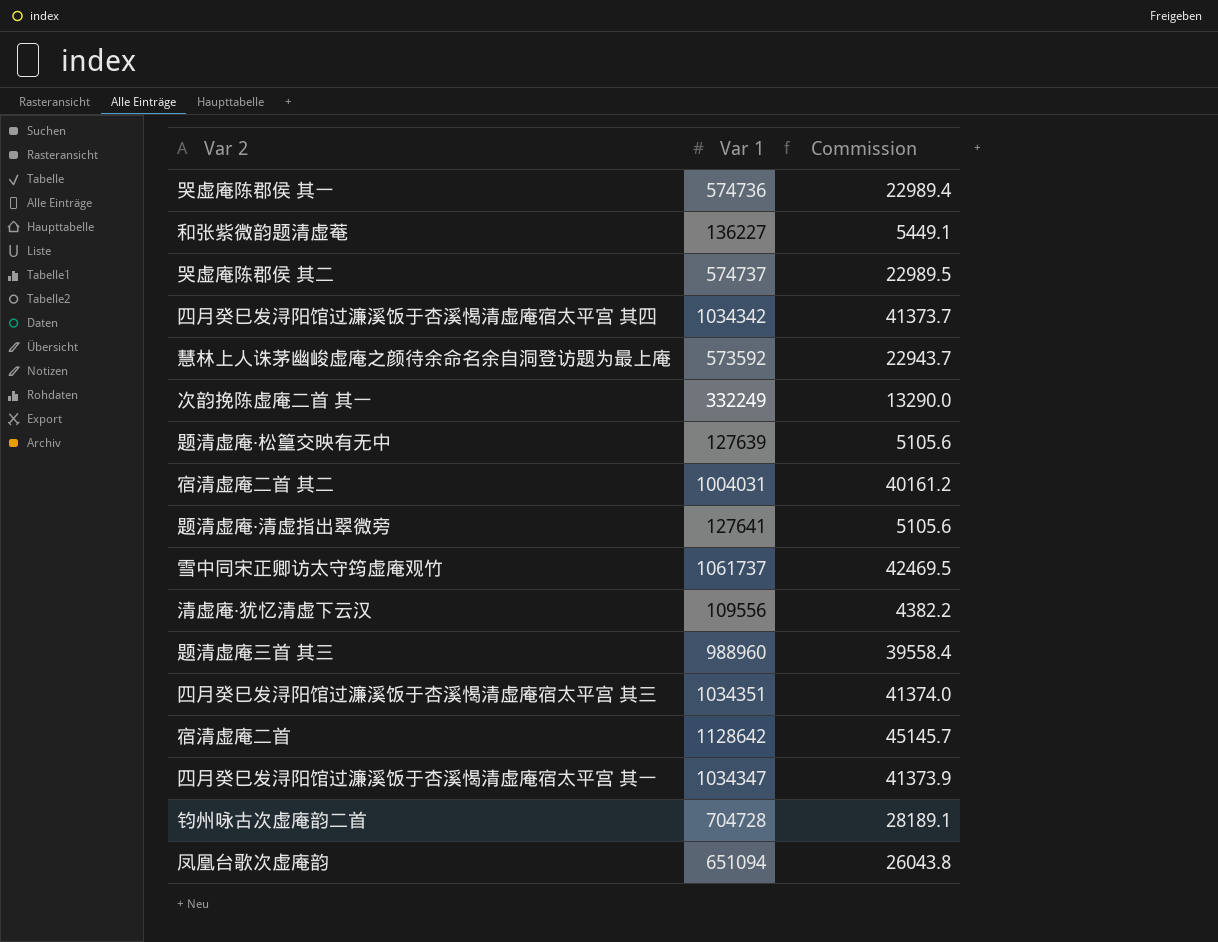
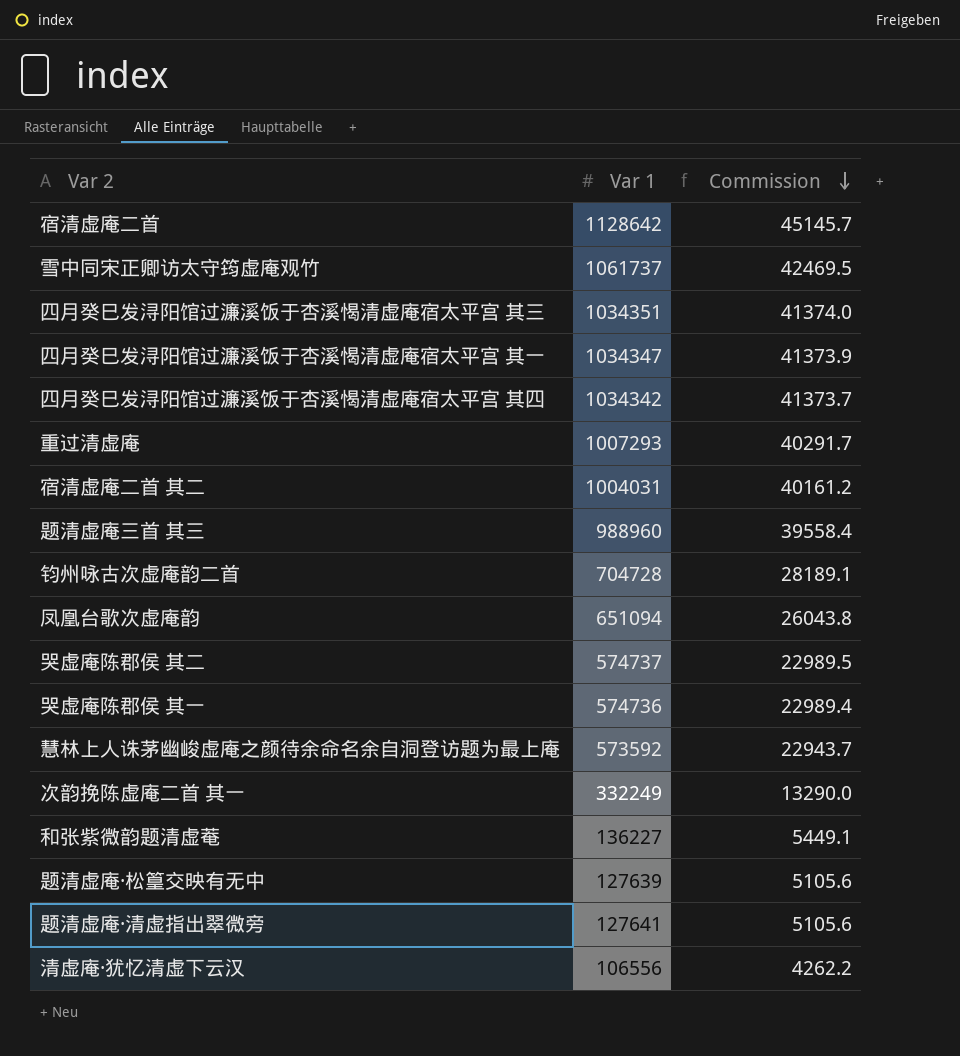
row order: none -> Commission descending
row 重过清虚庵: none -> 1007293 | 40291.7
清虚庵·犹忆清虚下云汉 | Var 1: 109556 -> 106556
清虚庵·犹忆清虚下云汉 | Commission: 4382.2 -> 4262.2

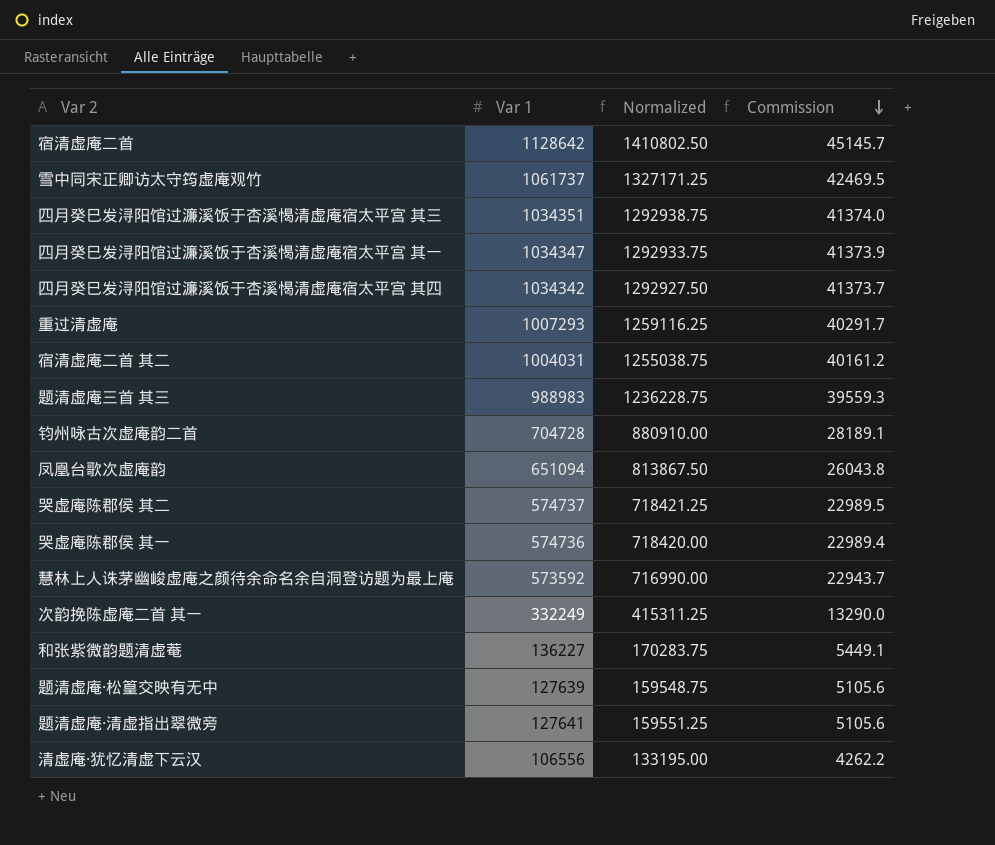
column Normalized | formula: none -> [Var 1] * 1.25
题清虚庵三首 其三 | Var 1: 988960 -> 988983
题清虚庵三首 其三 | Commission: 39558.4 -> 39559.3

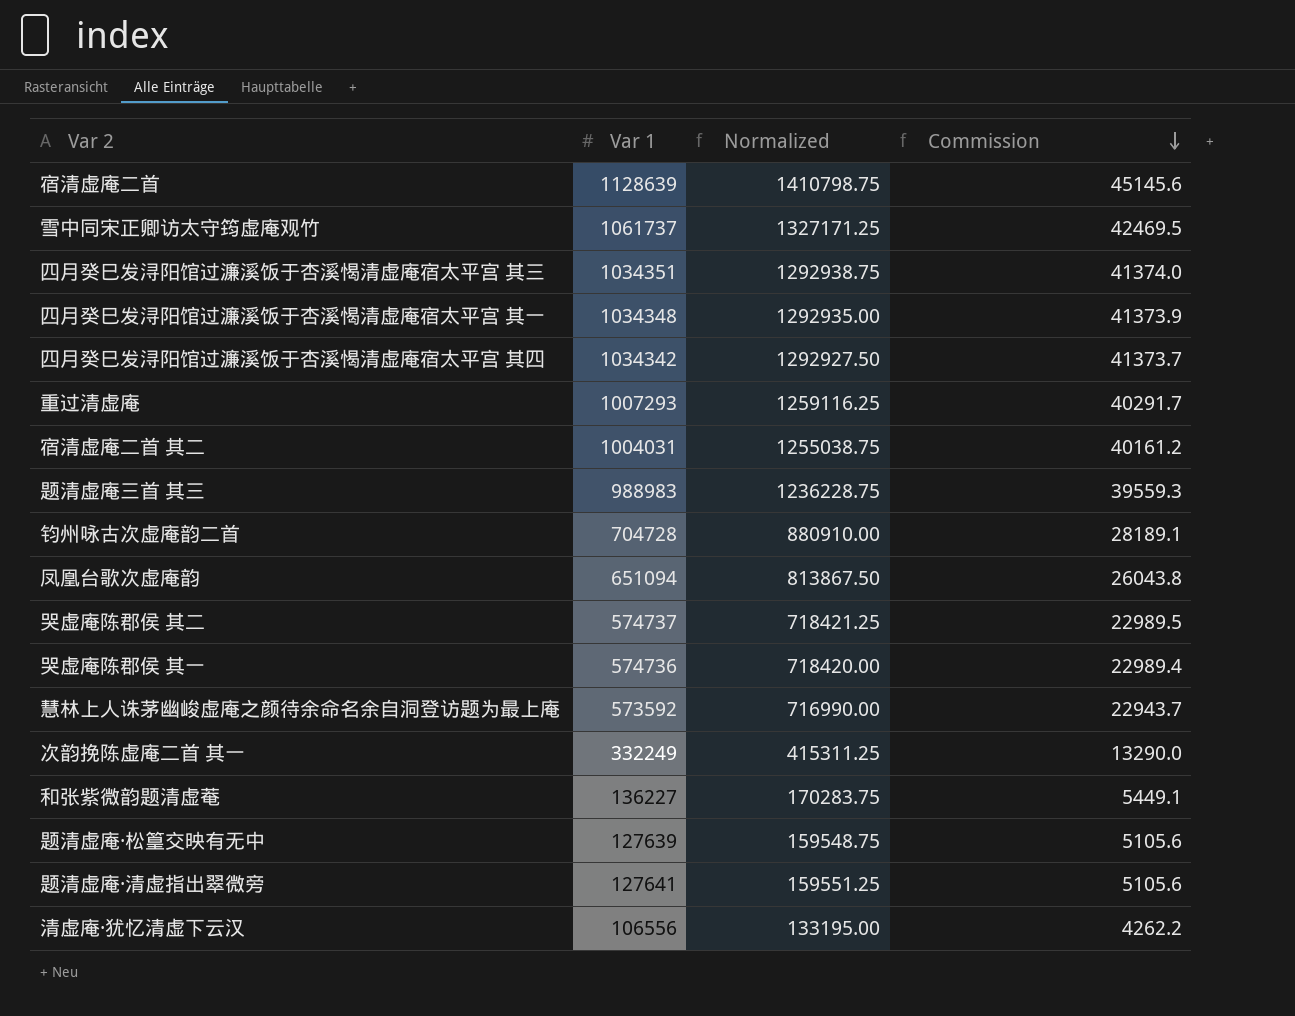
宿清虚庵二首 | Var 1: 1128642 -> 1128639
宿清虚庵二首 | Normalized: 1410802.50 -> 1410798.75
宿清虚庵二首 | Commission: 45145.7 -> 45145.6
四月癸巳发浔阳馆过濂溪饭于杏溪愒清虚庵宿太平宫 其一 | Var 1: 1034347 -> 1034348
四月癸巳发浔阳馆过濂溪饭于杏溪愒清虚庵宿太平宫 其一 | Normalized: 1292933.75 -> 1292935.00

